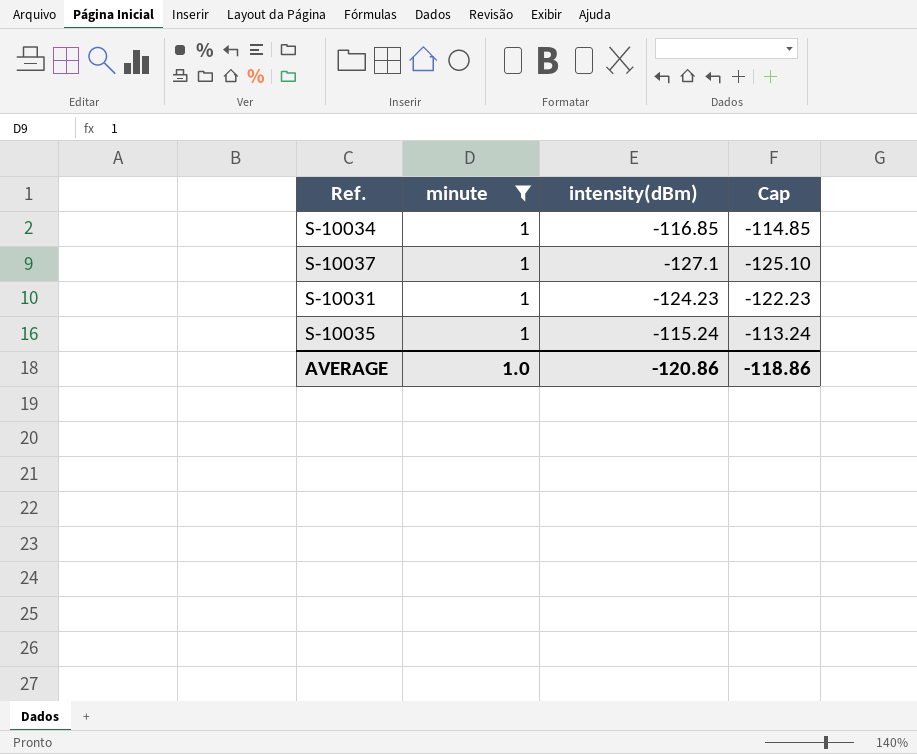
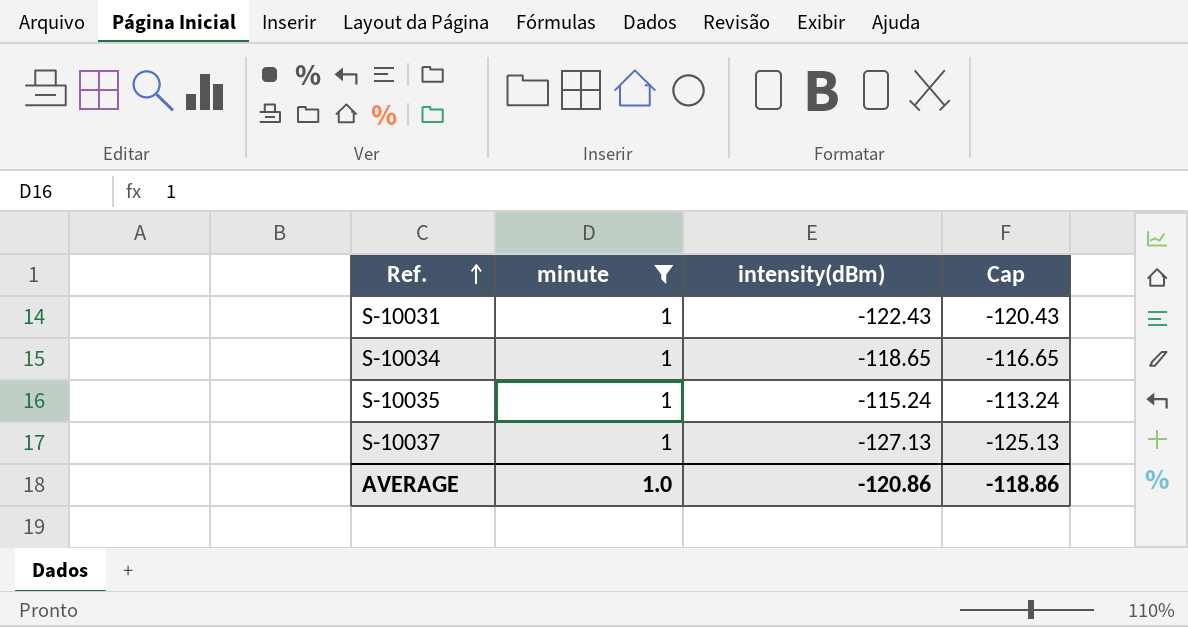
row order: none -> Ref. ascending
S-10031 | intensity(dBm): -124.23 -> -122.43
S-10031 | Cap: -122.23 -> -120.43
S-10034 | intensity(dBm): -116.85 -> -118.65
S-10034 | Cap: -114.85 -> -116.65
S-10037 | intensity(dBm): -127.1 -> -127.13
S-10037 | Cap: -125.10 -> -125.13

